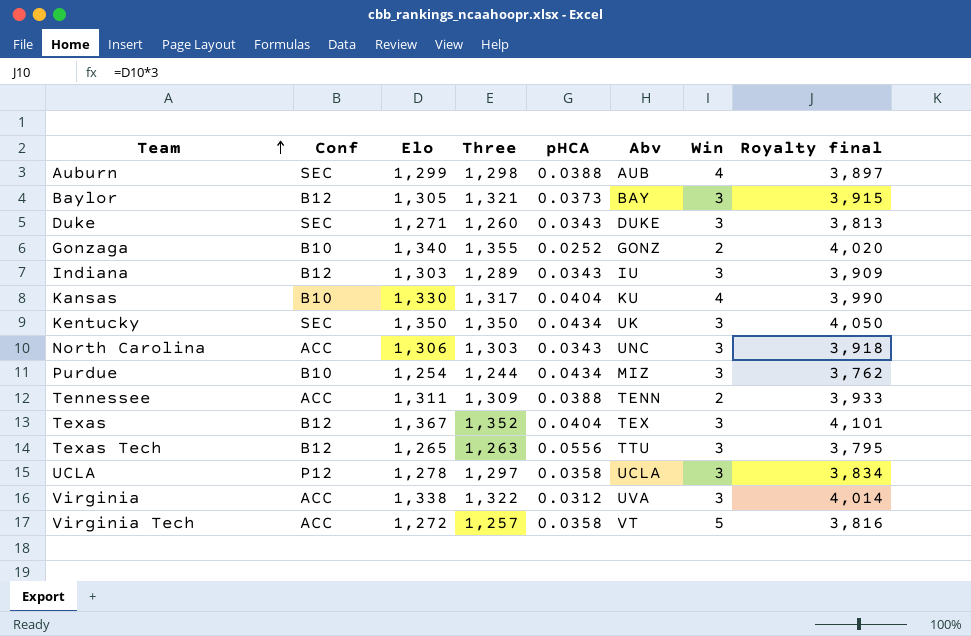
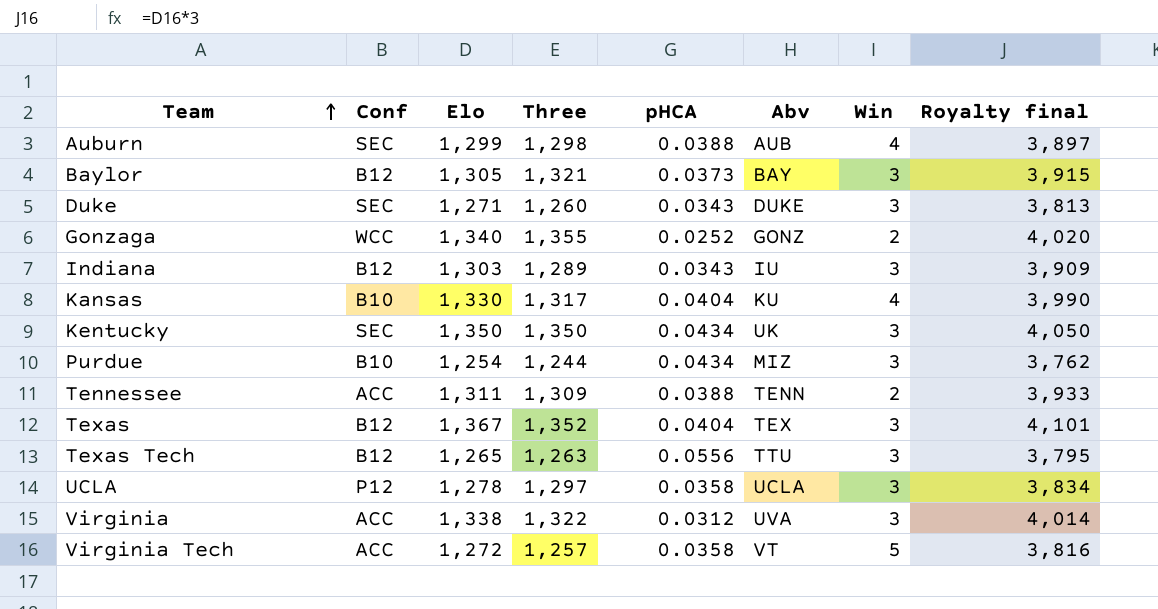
row North Carolina: ACC | 1,306 | 1,303 | 0.0343 | UNC | 3 | 3,918 -> none
Gonzaga | Conf: B10 -> WCC

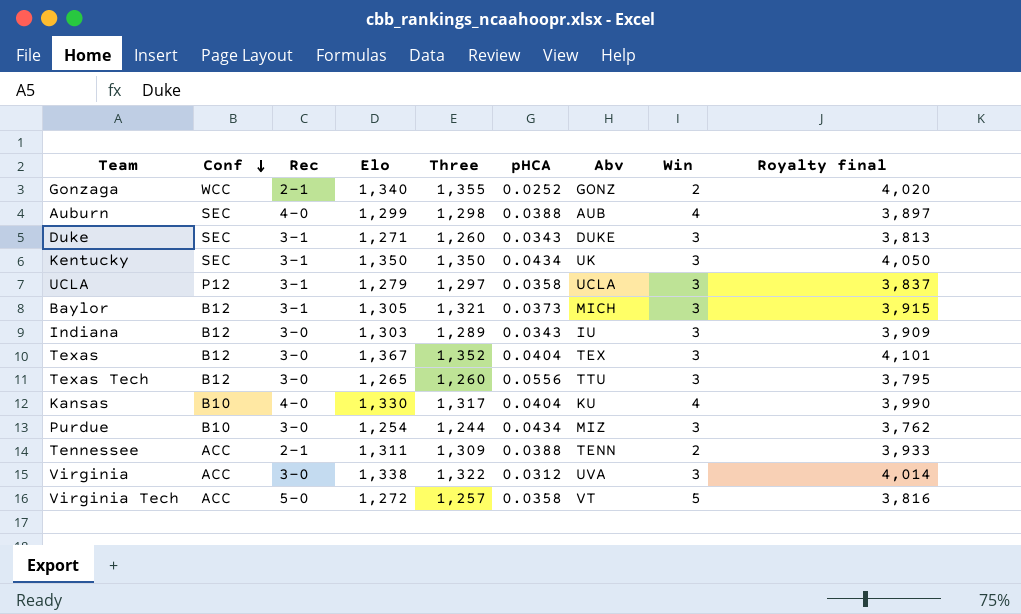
row order: Team ascending -> Conf descending
column Rec | position: none -> 3
UCLA | Elo: 1,278 -> 1,279
UCLA | Royalty final: 3,834 -> 3,837
Baylor | Abv: BAY -> MICH
Texas Tech | Three: 1,263 -> 1,260

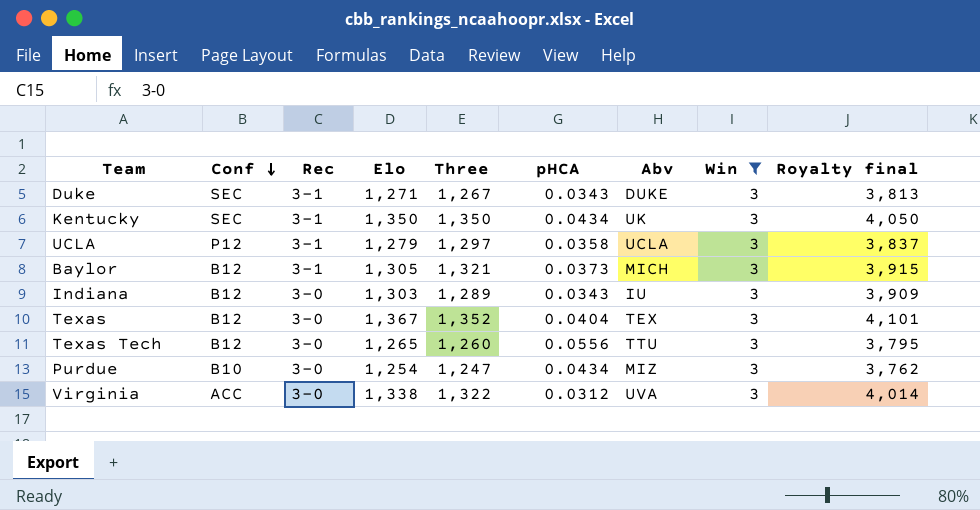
filter: none -> Win = 3
Duke | Three: 1,260 -> 1,267
Purdue | Three: 1,244 -> 1,247

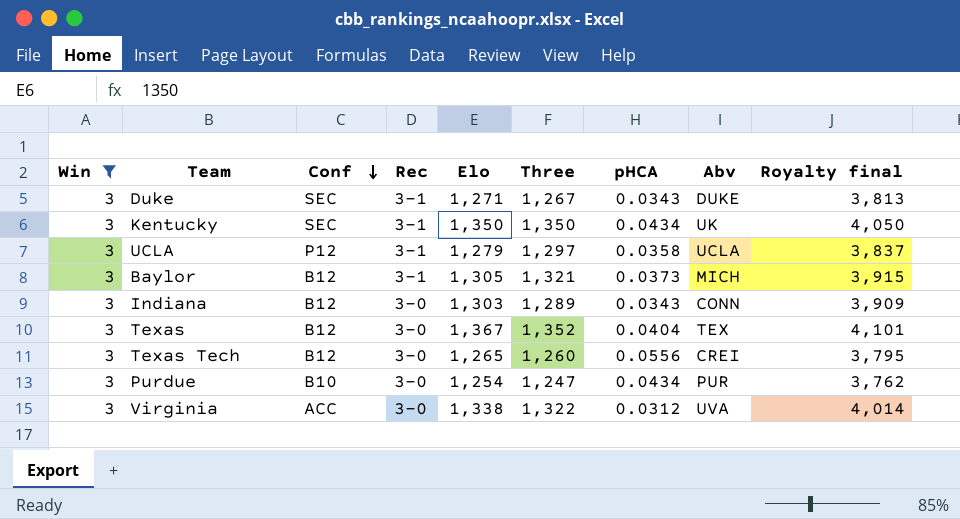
column Win | position: 8 -> 1
Indiana | Abv: IU -> CONN
Texas Tech | Abv: TTU -> CREI
Purdue | Abv: MIZ -> PUR

